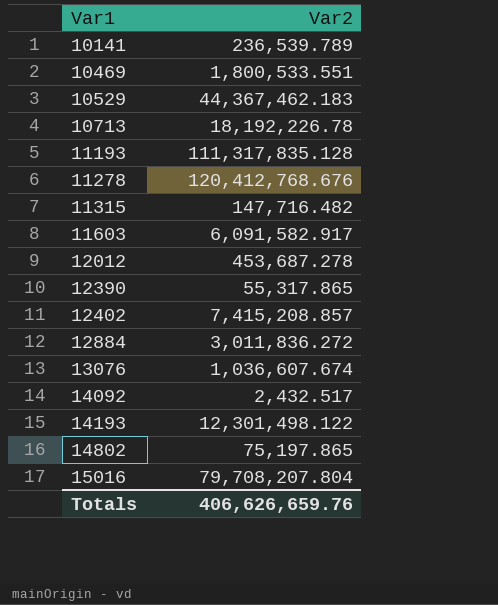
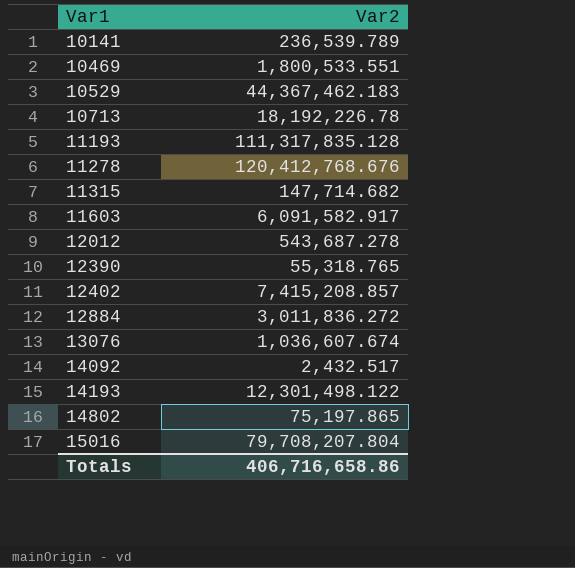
11315 | Var2: 147,716.482 -> 147,714.682
12012 | Var2: 453,687.278 -> 543,687.278
12390 | Var2: 55,317.865 -> 55,318.765
Totals | Var2: 406,626,659.76 -> 406,716,658.86

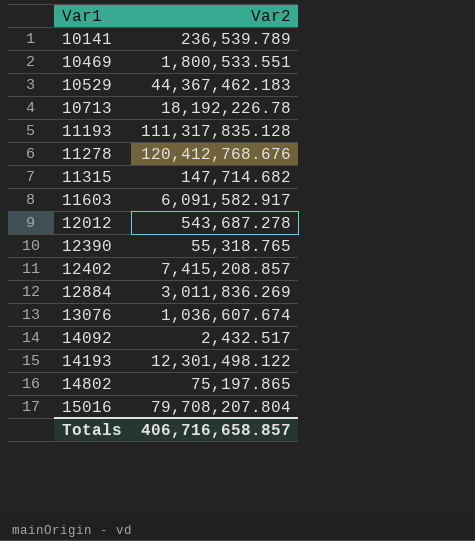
12884 | Var2: 3,011,836.272 -> 3,011,836.269
Totals | Var2: 406,716,658.86 -> 406,716,658.857

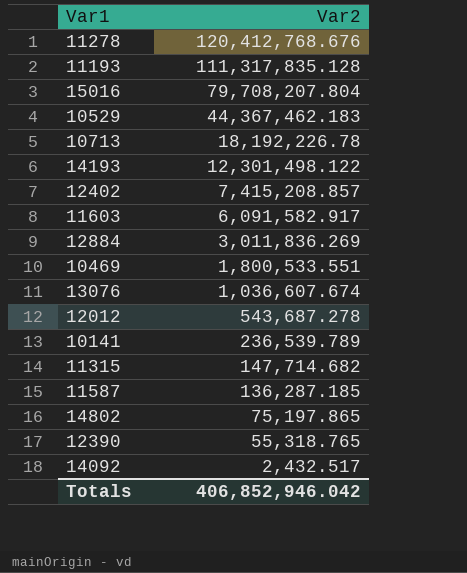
row order: Var1 ascending -> Var2 descending
row 11587: none -> 136,287.185
Totals | Var2: 406,716,658.857 -> 406,852,946.042

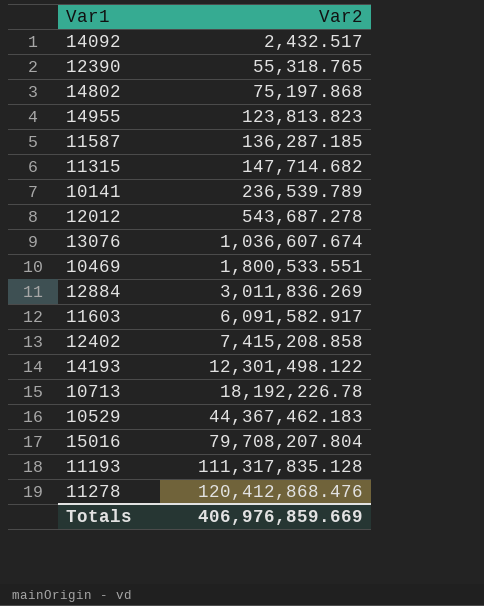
row order: Var2 descending -> Var2 ascending
14802 | Var2: 75,197.865 -> 75,197.868
row 14955: none -> 123,813.823
12402 | Var2: 7,415,208.857 -> 7,415,208.858
11278 | Var2: 120,412,768.676 -> 120,412,868.476
Totals | Var2: 406,852,946.042 -> 406,976,859.669

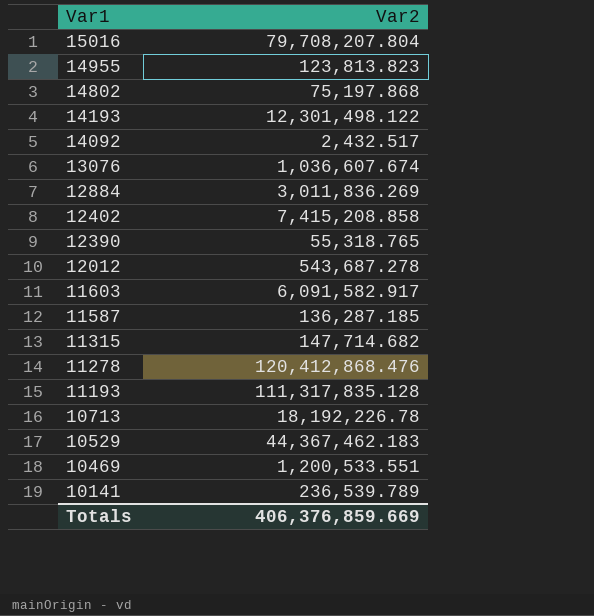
row order: Var2 ascending -> Var1 descending
10469 | Var2: 1,800,533.551 -> 1,200,533.551
Totals | Var2: 406,976,859.669 -> 406,376,859.669

